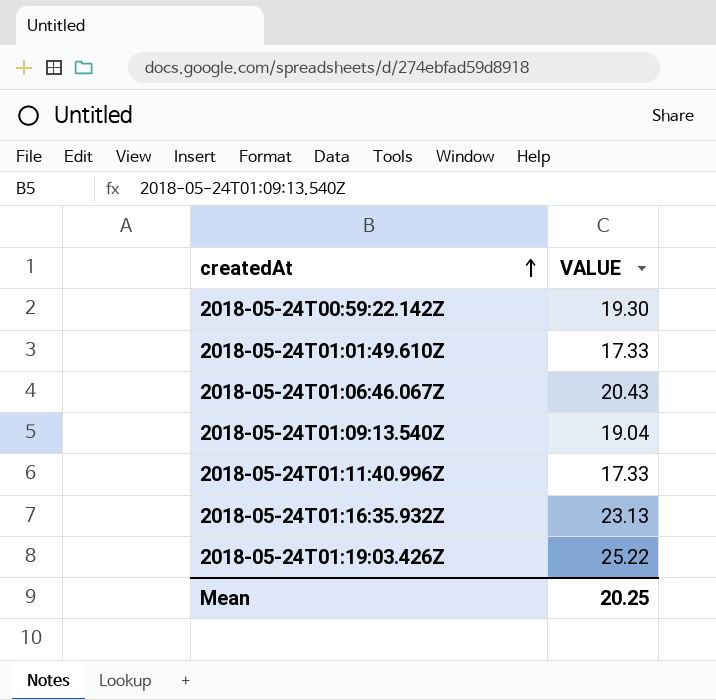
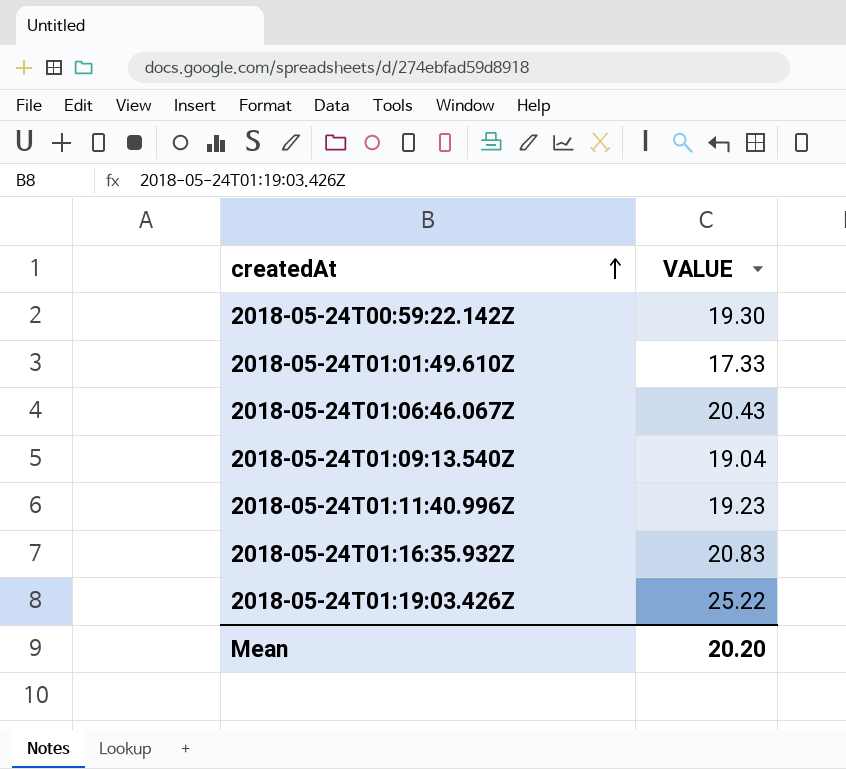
2018-05-24T01:11:40.996Z | VALUE: 17.33 -> 19.23
2018-05-24T01:16:35.932Z | VALUE: 23.13 -> 20.83
Mean | VALUE: 20.25 -> 20.20

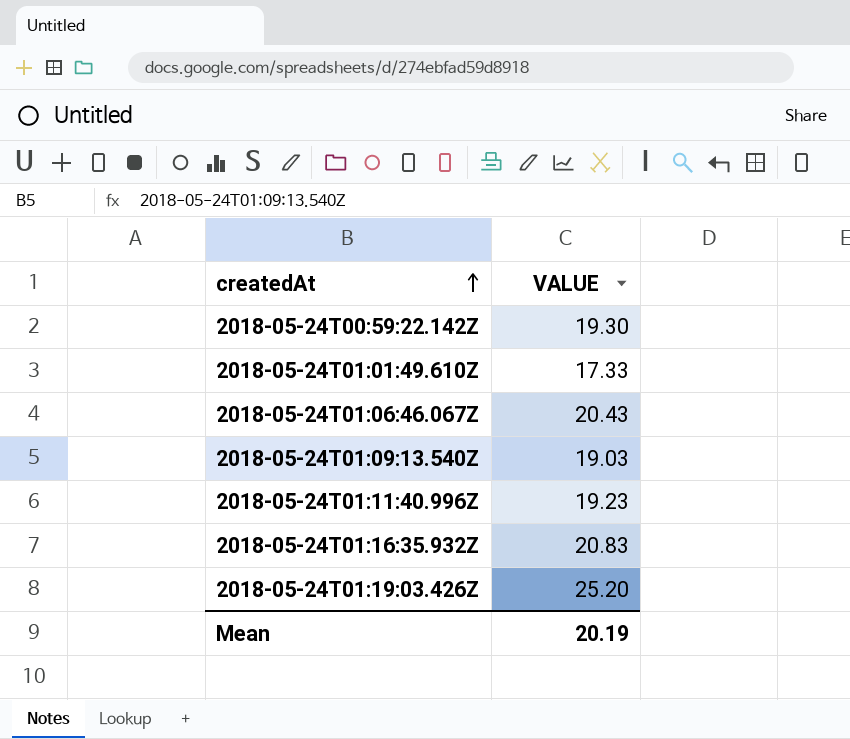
2018-05-24T01:09:13.540Z | VALUE: 19.04 -> 19.03
2018-05-24T01:19:03.426Z | VALUE: 25.22 -> 25.20
Mean | VALUE: 20.20 -> 20.19

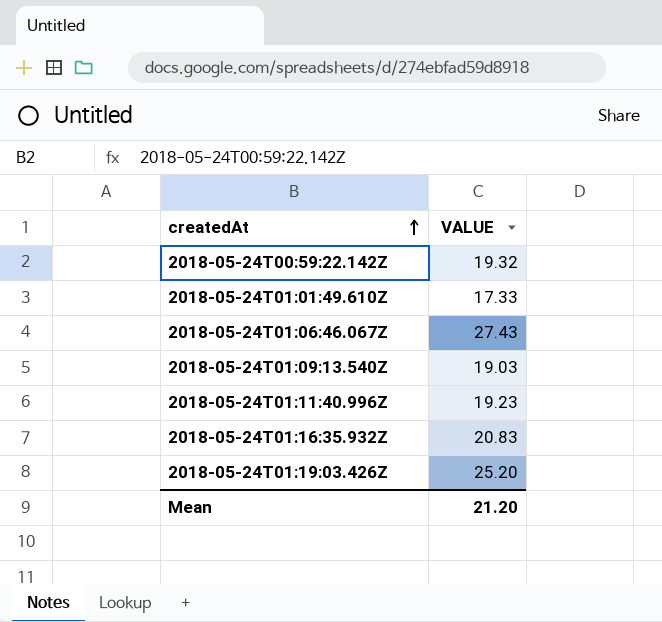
2018-05-24T00:59:22.142Z | VALUE: 19.30 -> 19.32
2018-05-24T01:06:46.067Z | VALUE: 20.43 -> 27.43
Mean | VALUE: 20.19 -> 21.20

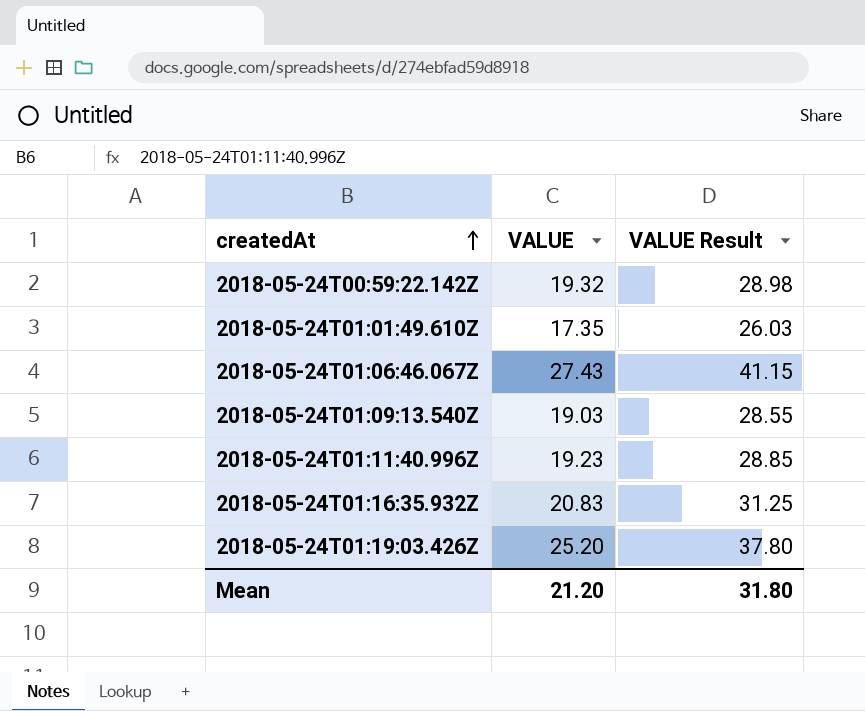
column VALUE Result | formula: none -> [VALUE] * 1.5
2018-05-24T01:01:49.610Z | VALUE: 17.33 -> 17.35

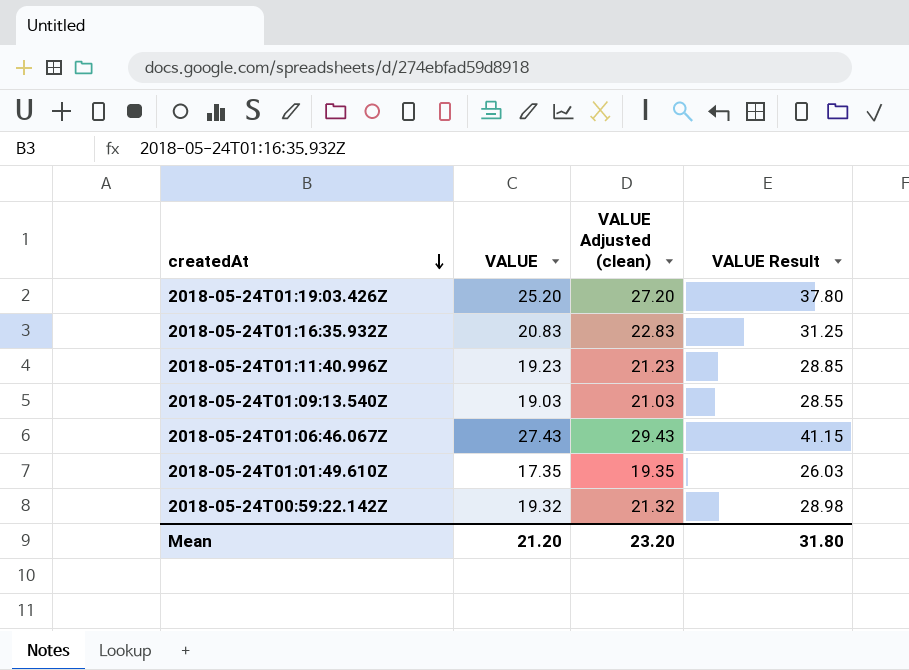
row order: createdAt ascending -> createdAt descending
column VALUE Adjusted (clean) | formula: none -> [VALUE] + 2

